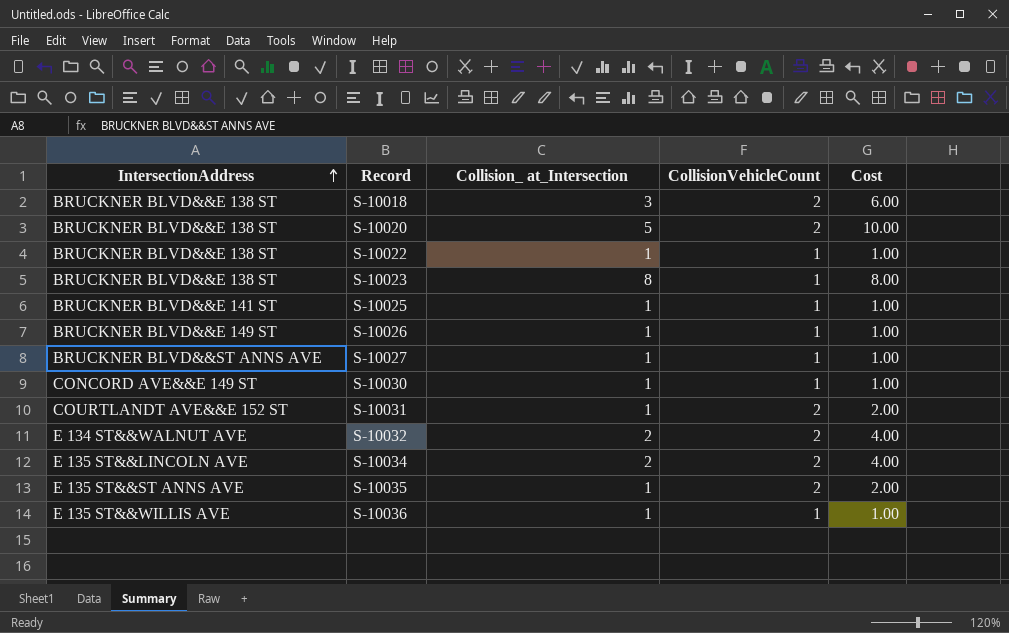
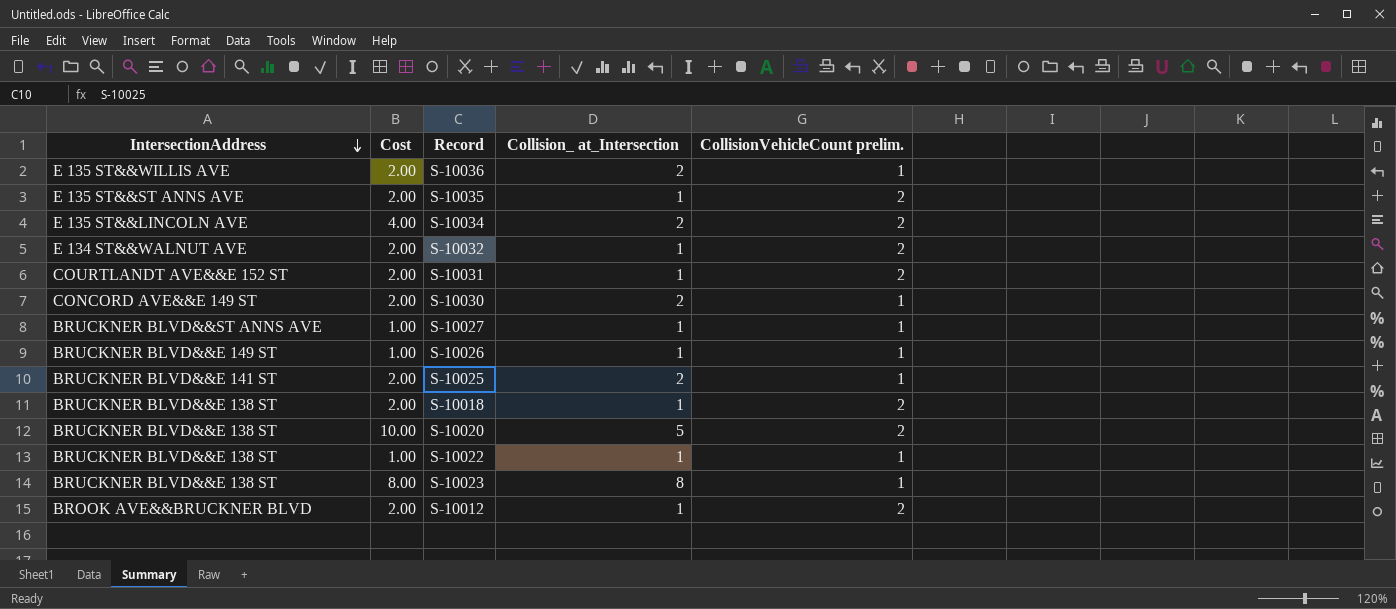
row order: IntersectionAddress ascending -> IntersectionAddress descending
column Cost | position: 5 -> 2
column name: CollisionVehicleCount -> CollisionVehicleCount prelim.
S-10036 | Cost: 1.00 -> 2.00
S-10036 | Collision_ at_Intersection: 1 -> 2
S-10032 | Cost: 4.00 -> 2.00
S-10032 | Collision_ at_Intersection: 2 -> 1
S-10030 | Cost: 1.00 -> 2.00
S-10030 | Collision_ at_Intersection: 1 -> 2
S-10025 | Cost: 1.00 -> 2.00
S-10025 | Collision_ at_Intersection: 1 -> 2
S-10018 | Cost: 6.00 -> 2.00
S-10018 | Collision_ at_Intersection: 3 -> 1
row S-10012: none -> BROOK AVE&&BRUCKNER BLVD | 2.00 | 1 | 2

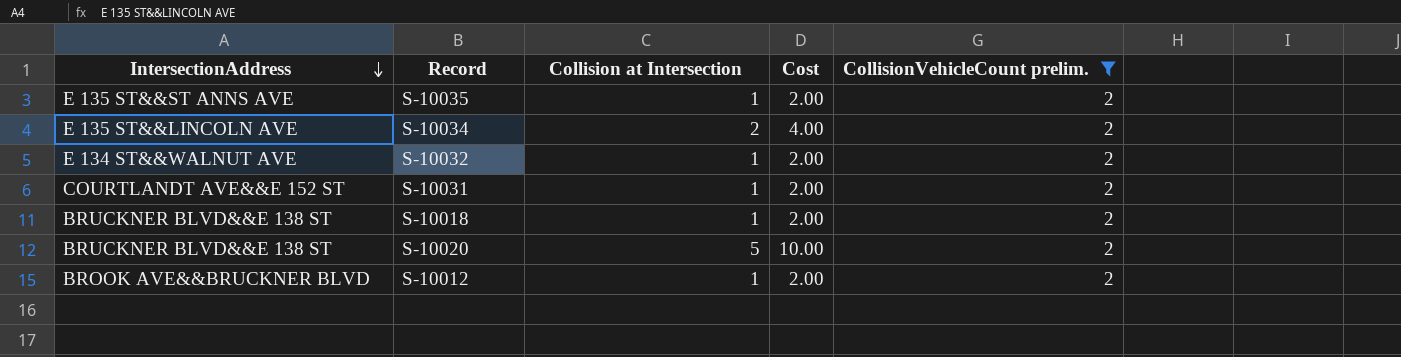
filter: none -> CollisionVehicleCount prelim. = 2
column name: Collision_ at_Intersection -> Collision at Intersection
column Cost | position: 2 -> 4

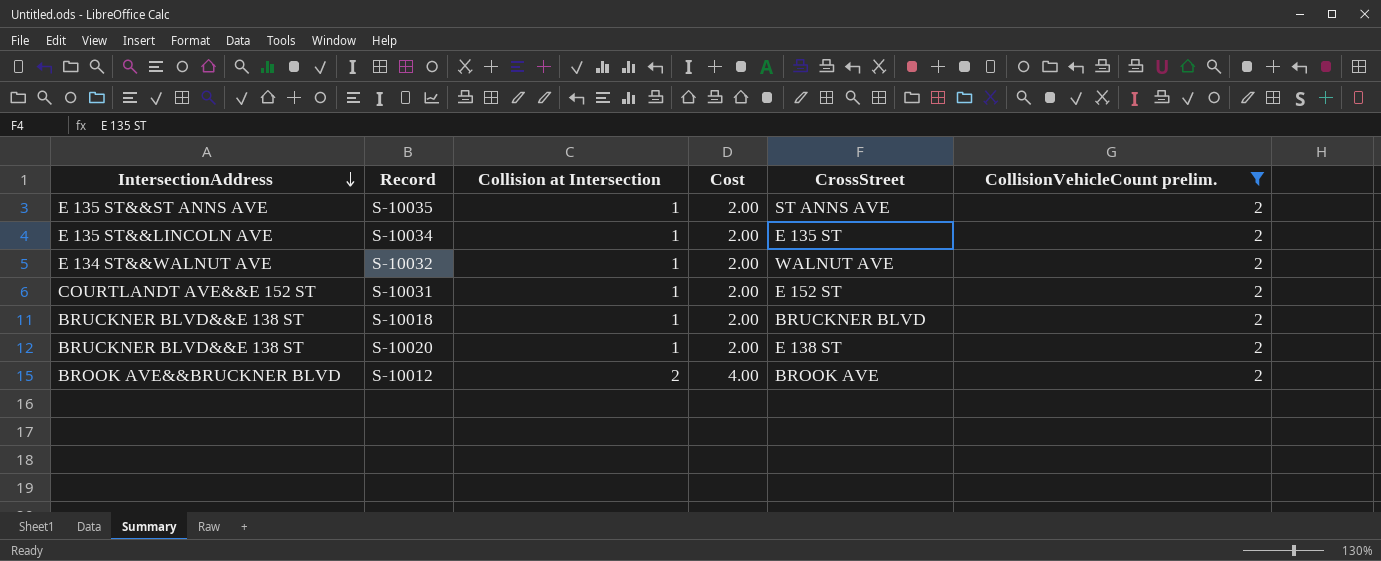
column CrossStreet | position: none -> 5
S-10034 | Collision at Intersection: 2 -> 1
S-10034 | Cost: 4.00 -> 2.00
S-10020 | Collision at Intersection: 5 -> 1
S-10020 | Cost: 10.00 -> 2.00
S-10012 | Collision at Intersection: 1 -> 2
S-10012 | Cost: 2.00 -> 4.00

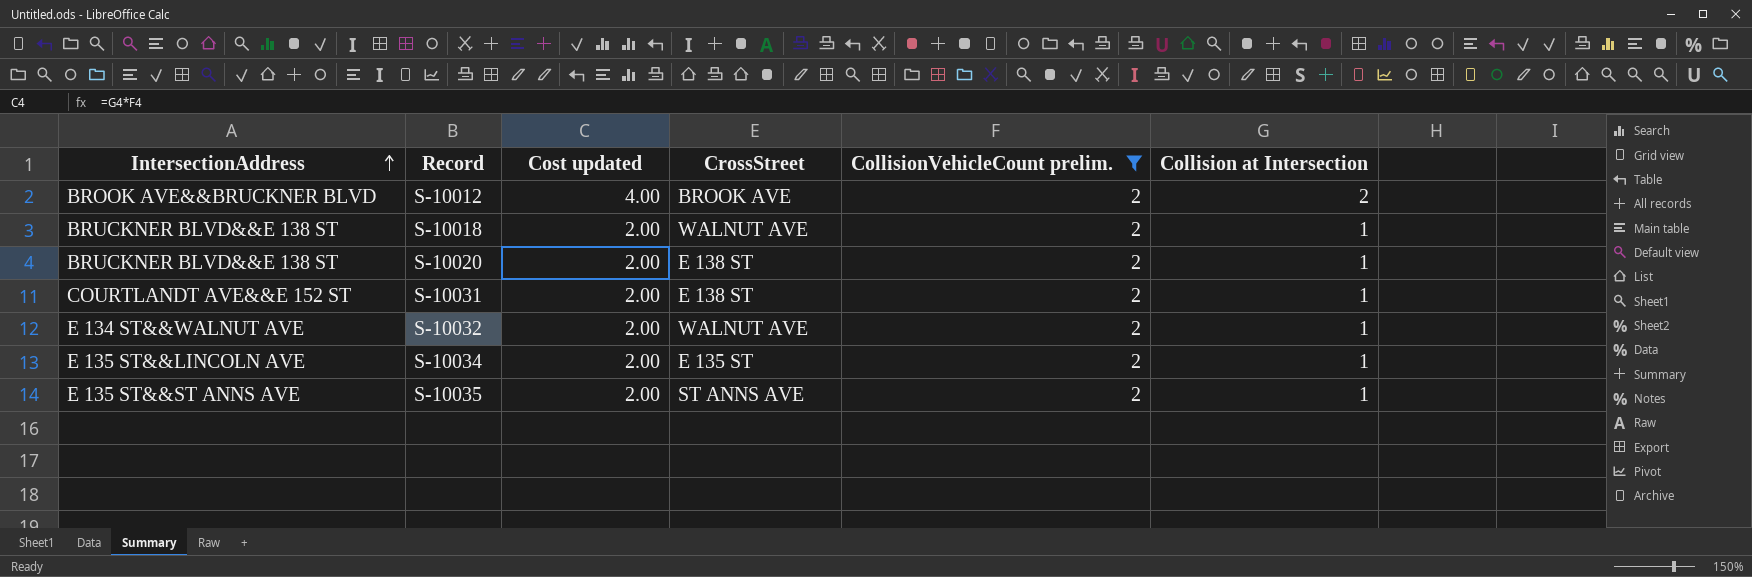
row order: IntersectionAddress descending -> IntersectionAddress ascending
column name: Cost -> Cost updated
column Collision at Intersection | position: 3 -> 6
S-10018 | CrossStreet: BRUCKNER BLVD -> WALNUT AVE
S-10031 | CrossStreet: E 152 ST -> E 138 ST

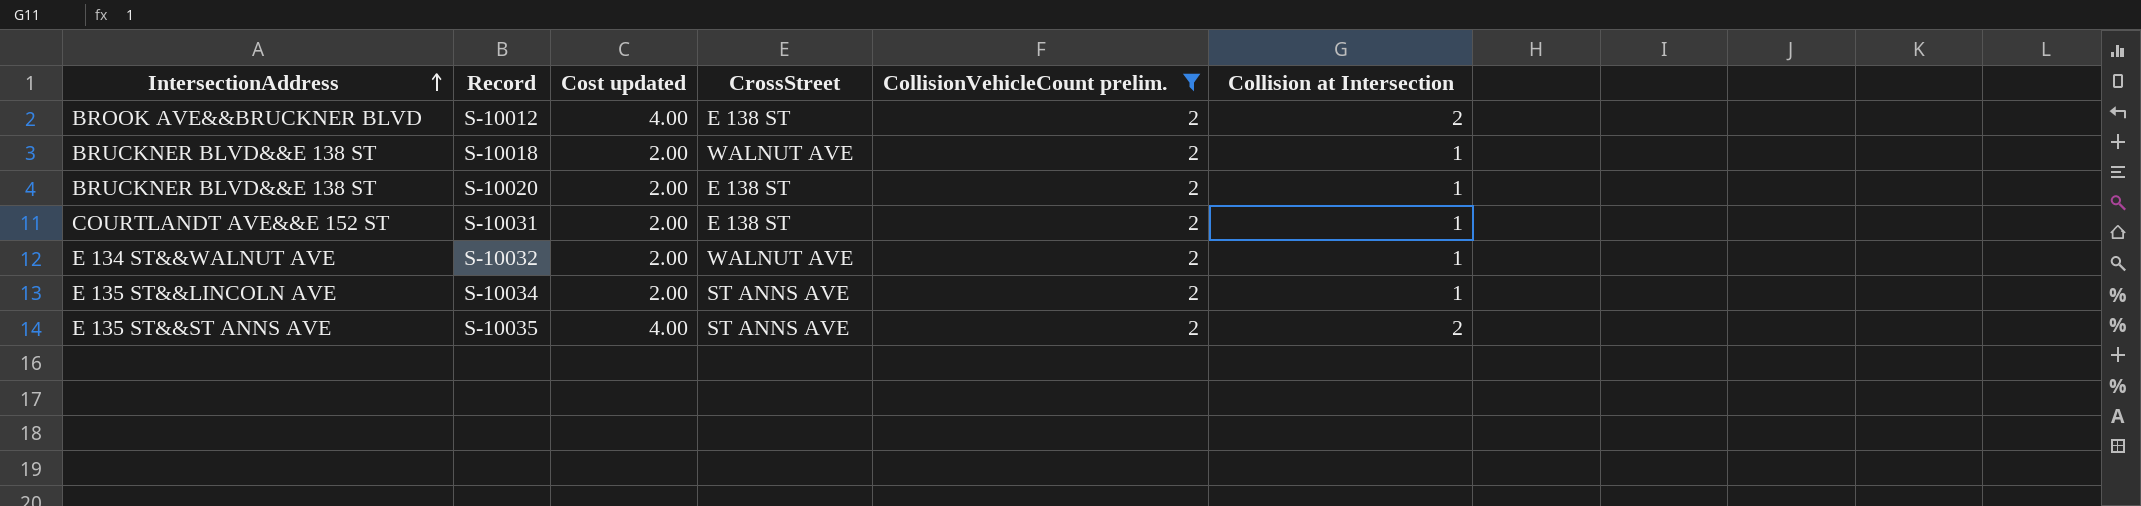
S-10012 | CrossStreet: BROOK AVE -> E 138 ST
S-10034 | CrossStreet: E 135 ST -> ST ANNS AVE
S-10035 | Cost updated: 2.00 -> 4.00
S-10035 | Collision at Intersection: 1 -> 2

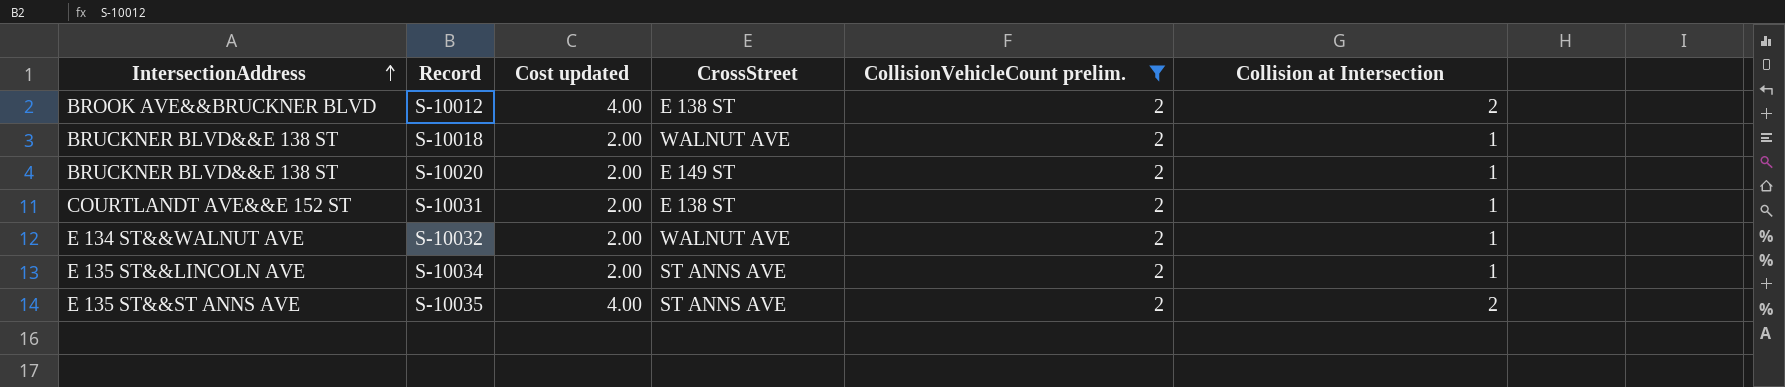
S-10020 | CrossStreet: E 138 ST -> E 149 ST

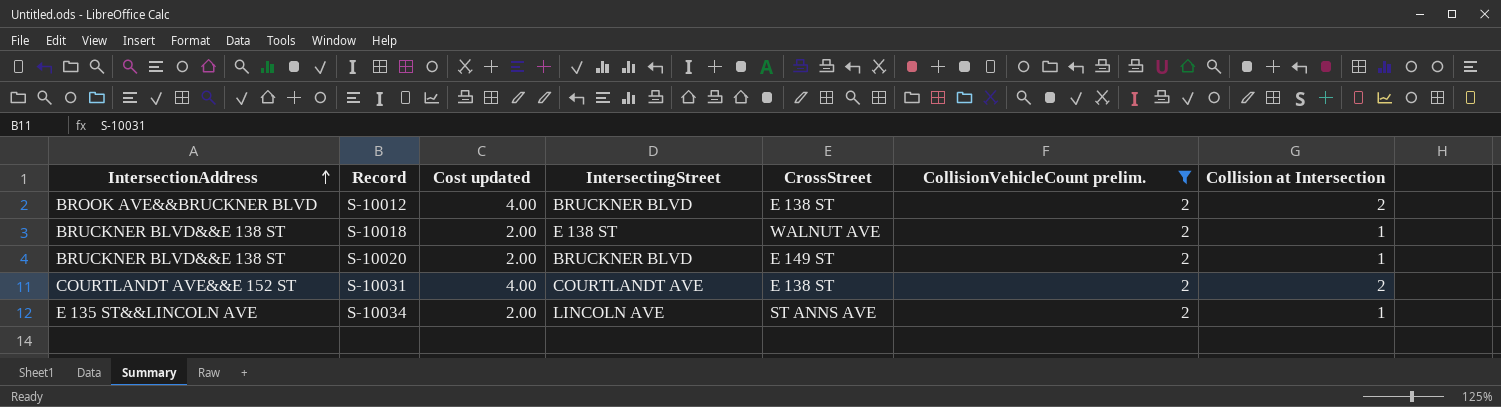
column IntersectingStreet | position: none -> 4
row S-10032: E 134 ST&&WALNUT AVE | 2.00 | WALNUT AVE | 2 | 1 -> none
row S-10035: E 135 ST&&ST ANNS AVE | 4.00 | ST ANNS AVE | 2 | 2 -> none
S-10031 | Cost updated: 2.00 -> 4.00
S-10031 | Collision at Intersection: 1 -> 2

